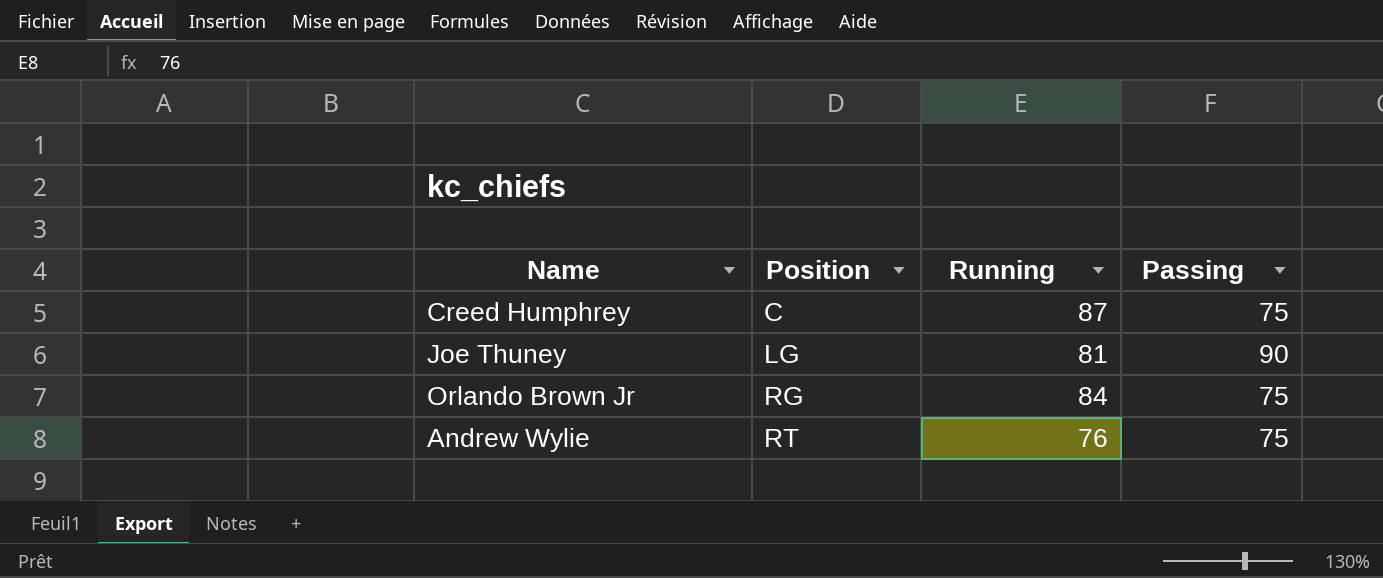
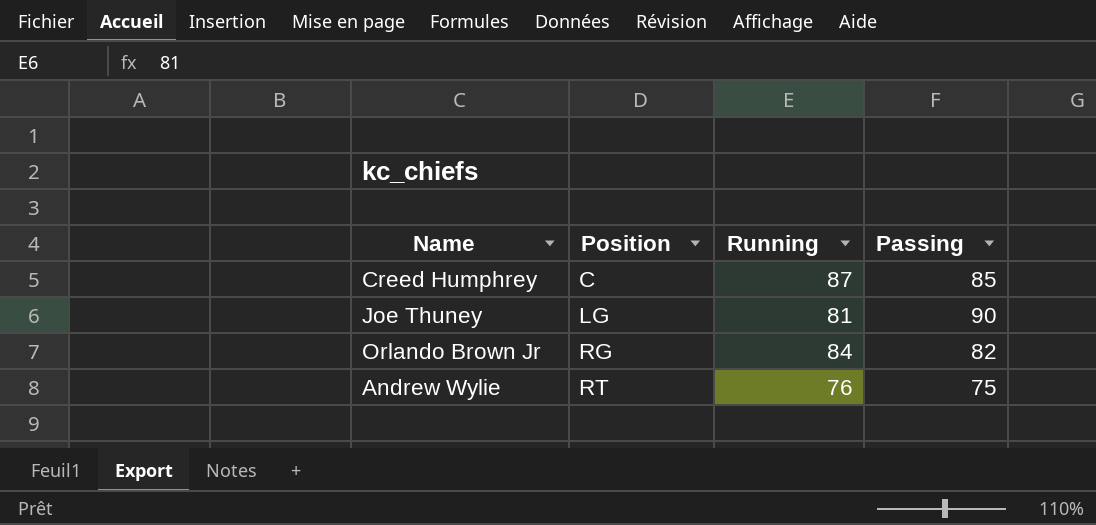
Creed Humphrey | Passing: 75 -> 85
Orlando Brown Jr | Passing: 75 -> 82

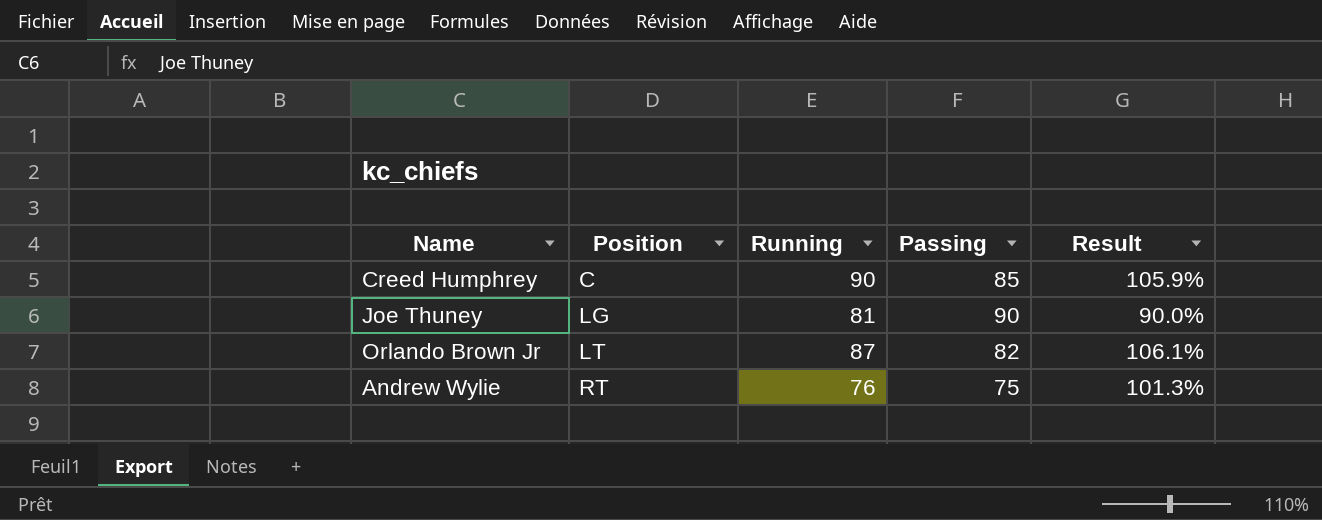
column Result | formula: none -> [Running] / [Passing]
Creed Humphrey | Running: 87 -> 90
Orlando Brown Jr | Position: RG -> LT
Orlando Brown Jr | Running: 84 -> 87

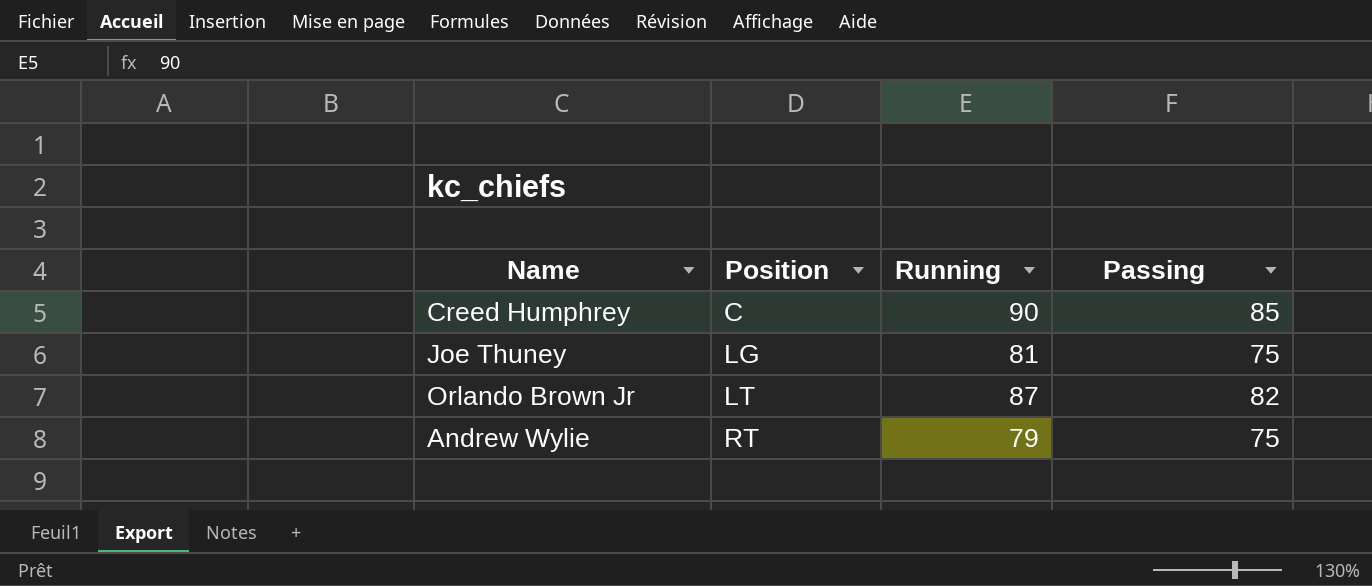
column Result | formula: [Running] / [Passing] -> none
Joe Thuney | Passing: 90 -> 75
Andrew Wylie | Running: 76 -> 79

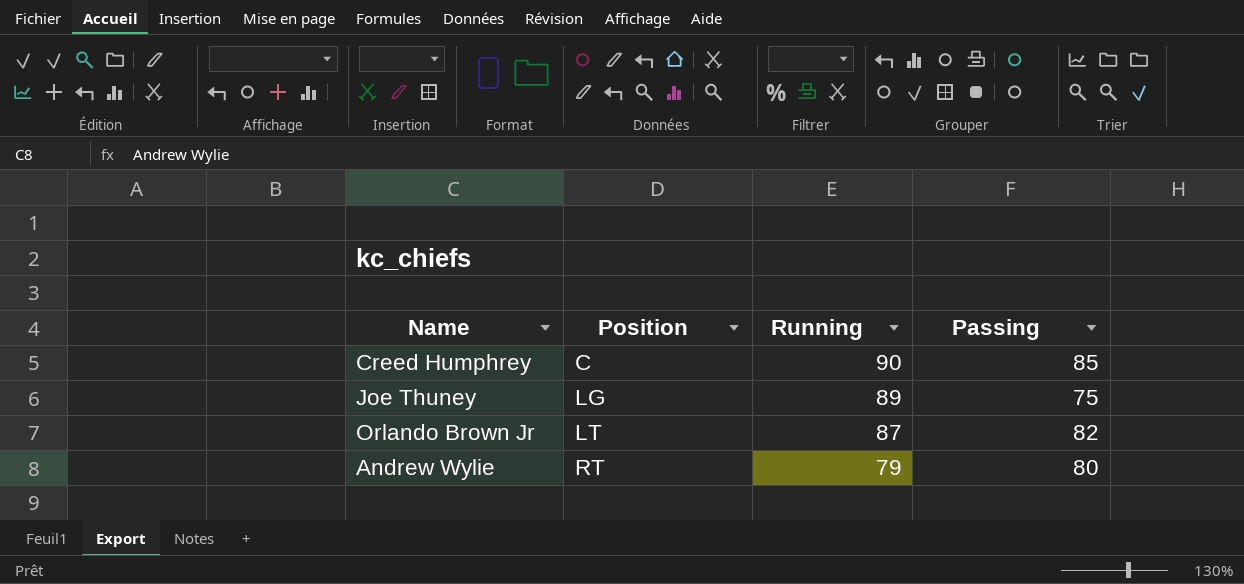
Joe Thuney | Running: 81 -> 89
Andrew Wylie | Passing: 75 -> 80

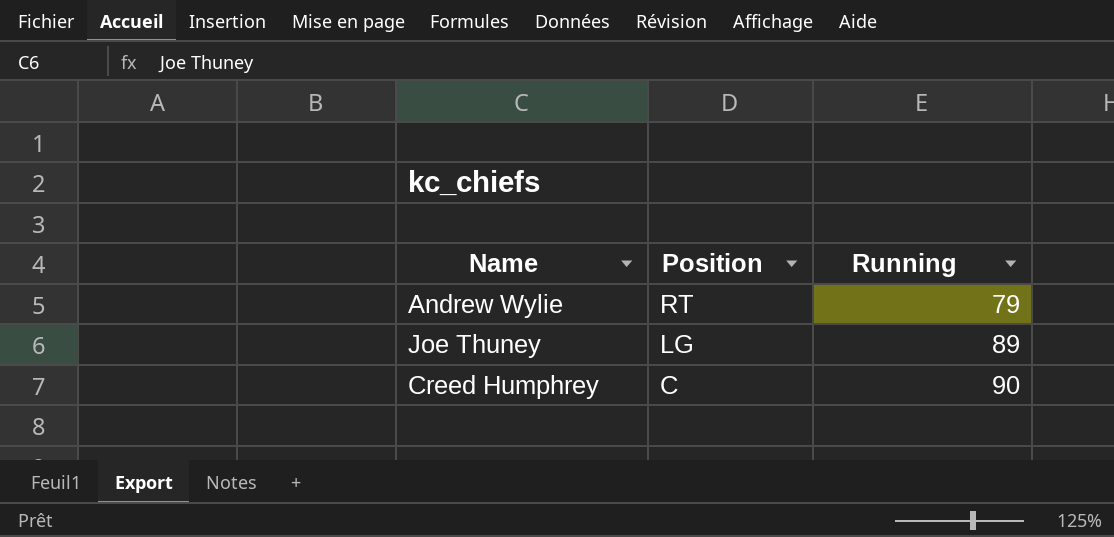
row order: Position ascending -> Position descending
column Passing | position: 4 -> none
row Orlando Brown Jr: LT | 87 | 82 -> none

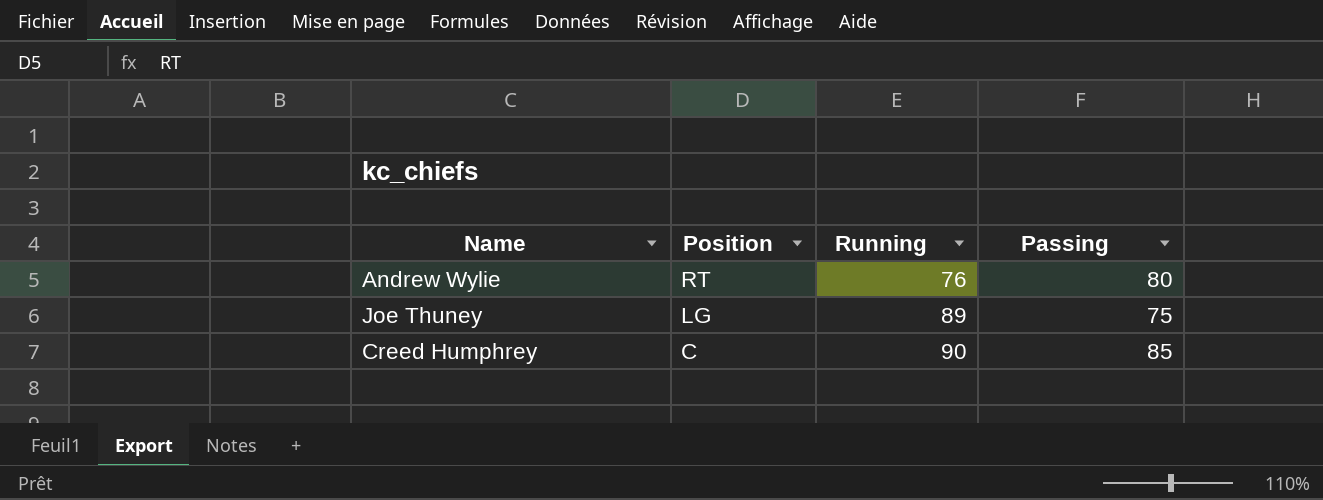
column Passing | position: none -> 4
Andrew Wylie | Running: 79 -> 76

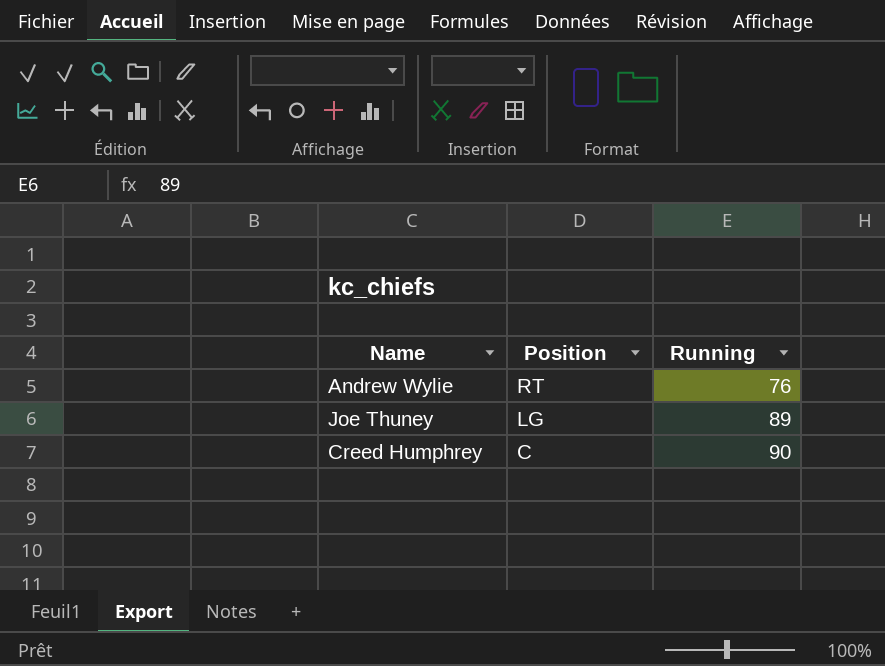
column Passing | position: 4 -> none

